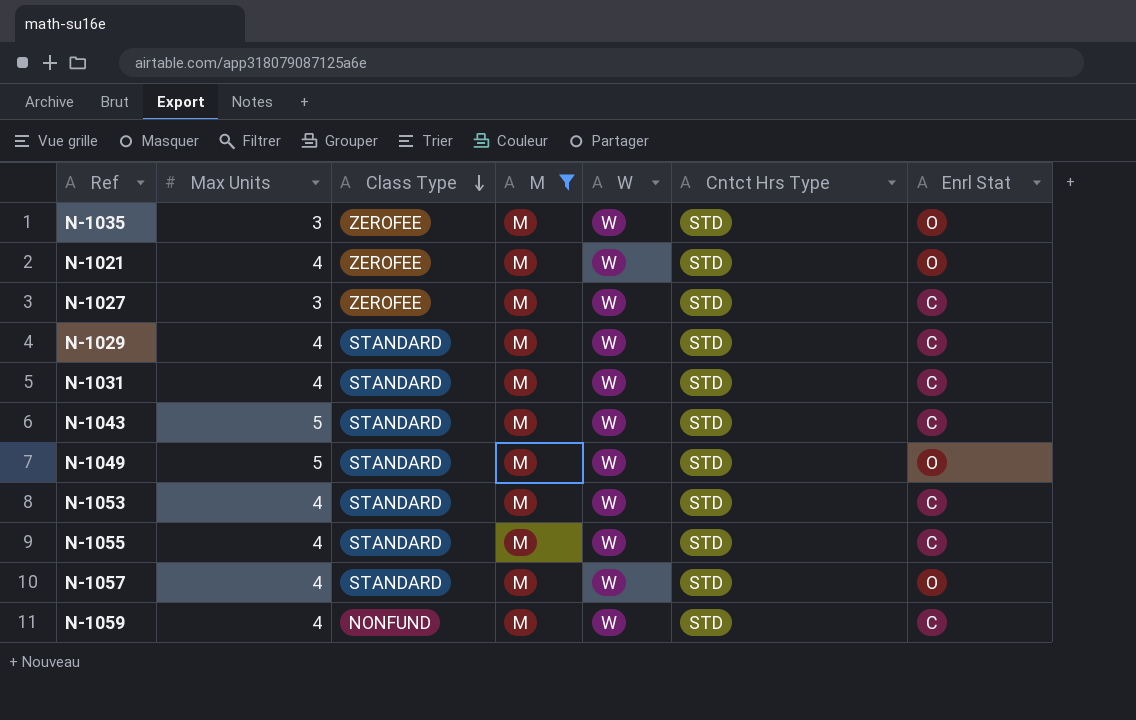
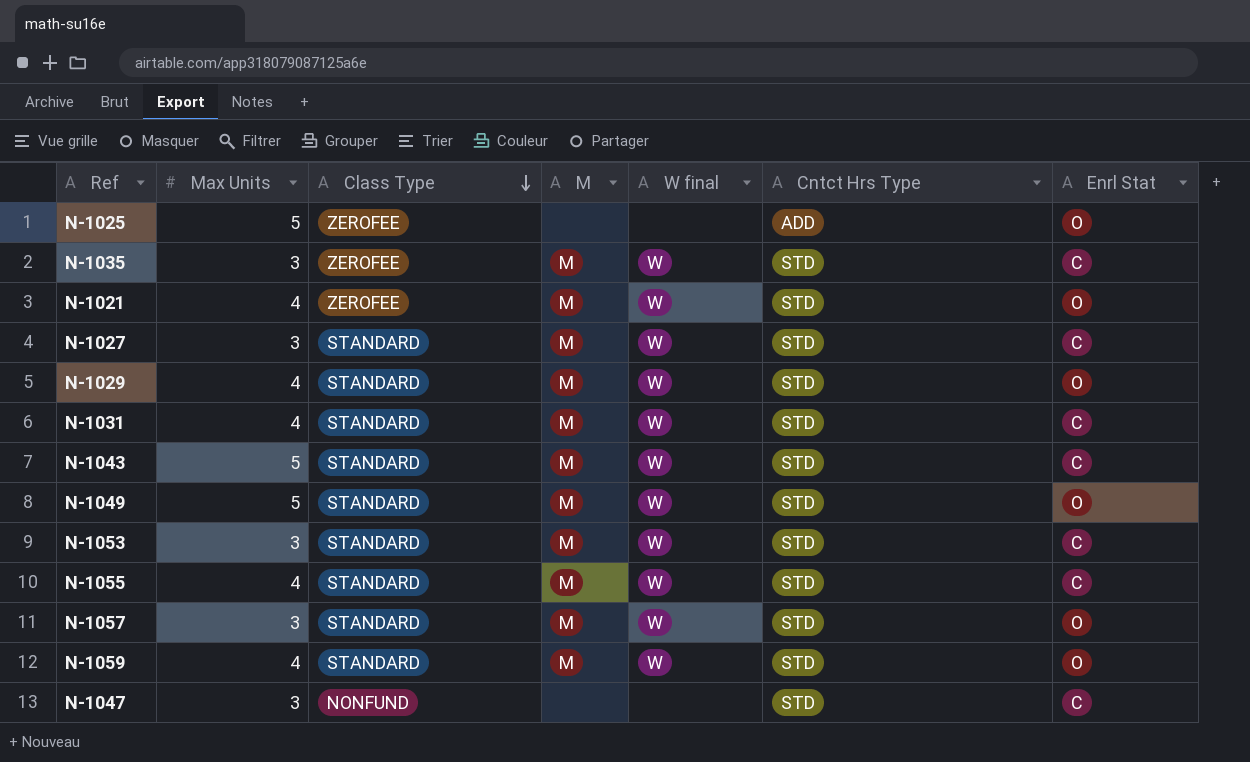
filter: M = M -> none
column name: W -> W final
N-1035 | Enrl Stat: O -> C
N-1027 | Class Type: ZEROFEE -> STANDARD
N-1029 | Enrl Stat: C -> O
N-1053 | Max Units: 4 -> 3
N-1057 | Max Units: 4 -> 3
N-1059 | Class Type: NONFUND -> STANDARD
N-1059 | Enrl Stat: C -> O

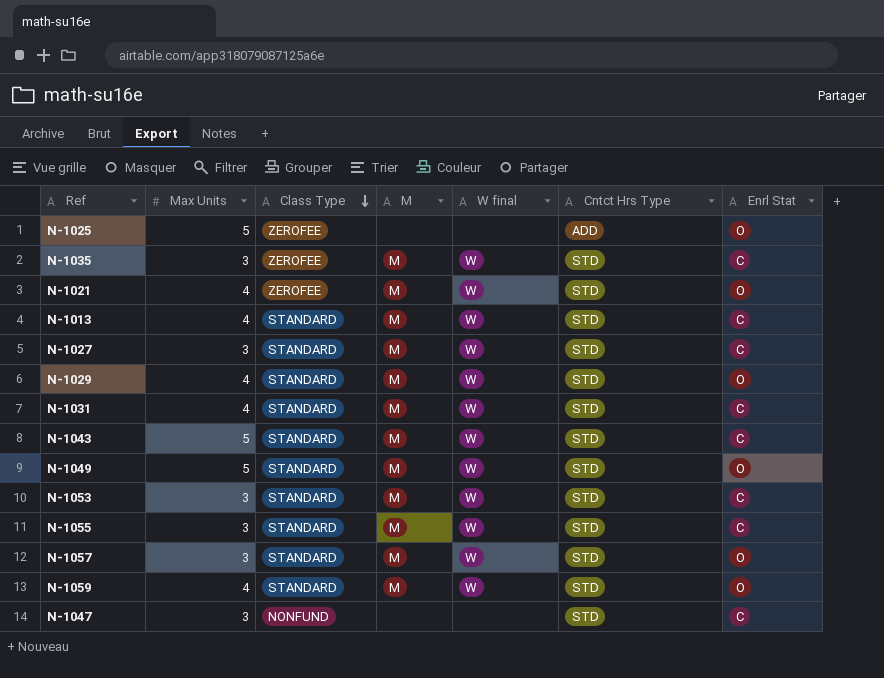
row N-1013: none -> 4 | STANDARD | M | W | STD | C
N-1055 | Max Units: 4 -> 3

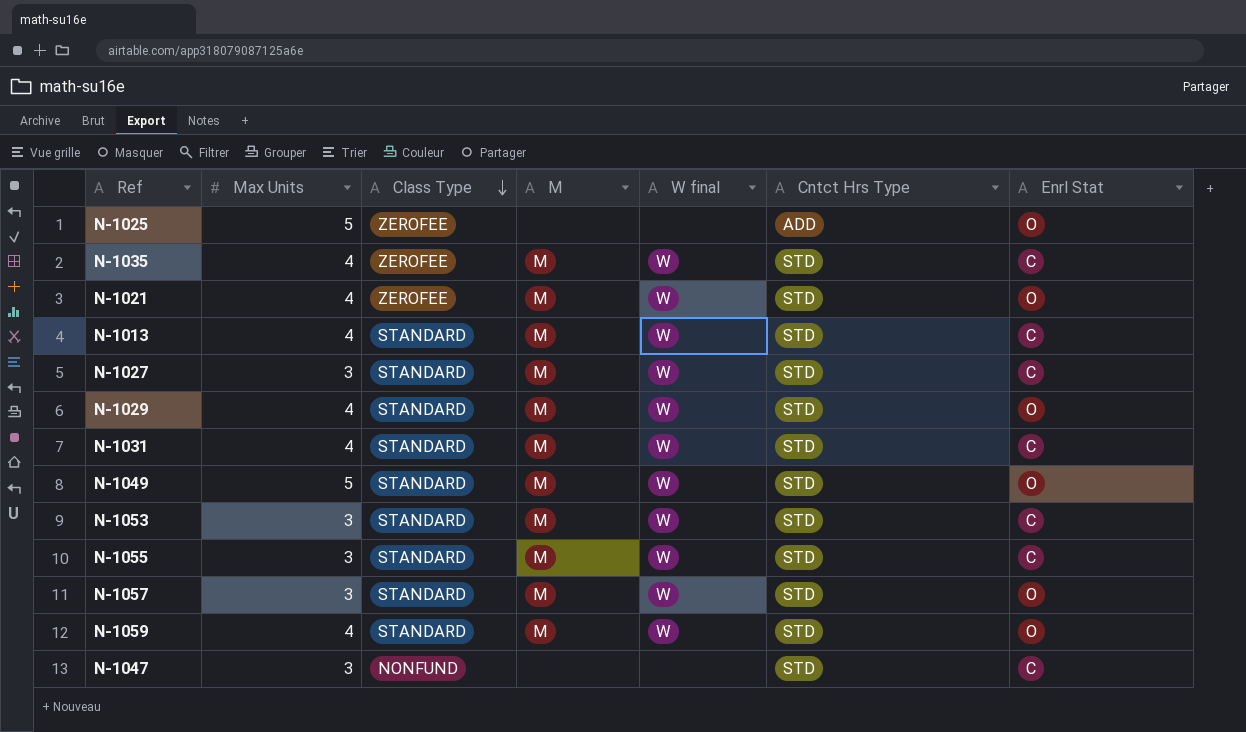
row N-1043: 5 | STANDARD | M | W | STD | C -> none
N-1035 | Max Units: 3 -> 4

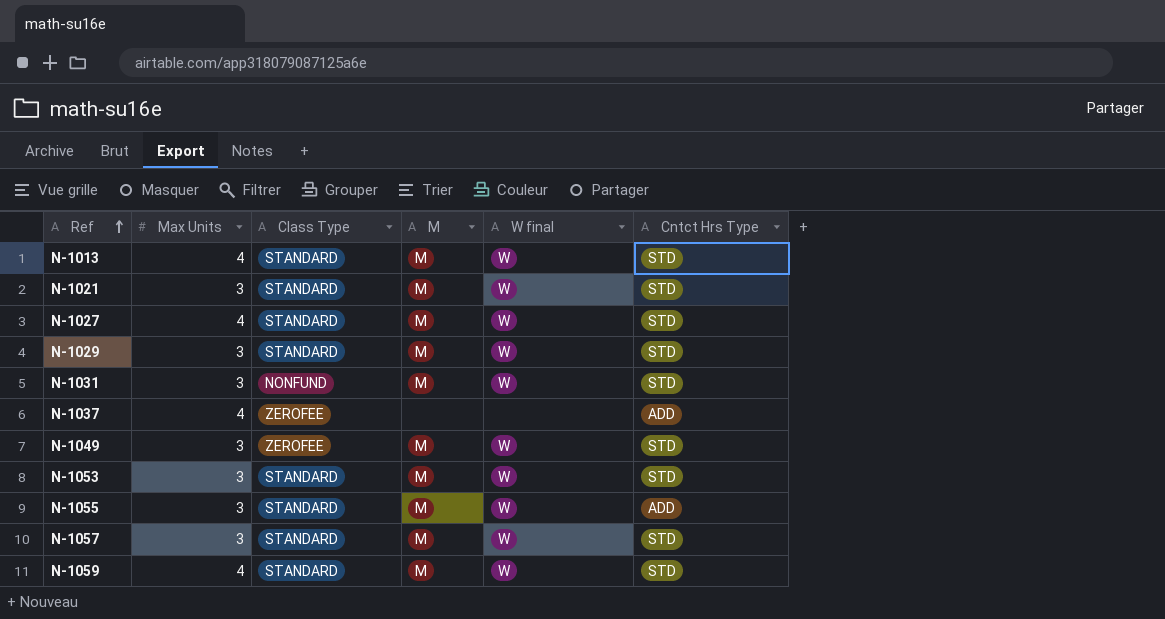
row order: Class Type descending -> Ref ascending
column Enrl Stat | position: 7 -> none
row N-1025: 5 | ZEROFEE | none | none | ADD | O -> none
row N-1035: 4 | ZEROFEE | M | W | STD | C -> none
row N-1047: 3 | NONFUND | none | none | STD | C -> none
N-1021 | Max Units: 4 -> 3
N-1021 | Class Type: ZEROFEE -> STANDARD
N-1027 | Max Units: 3 -> 4
N-1029 | Max Units: 4 -> 3
N-1031 | Max Units: 4 -> 3
N-1031 | Class Type: STANDARD -> NONFUND
row N-1037: none -> 4 | ZEROFEE | none | none | ADD
N-1049 | Max Units: 5 -> 3
N-1049 | Class Type: STANDARD -> ZEROFEE
N-1055 | Cntct Hrs Type: STD -> ADD

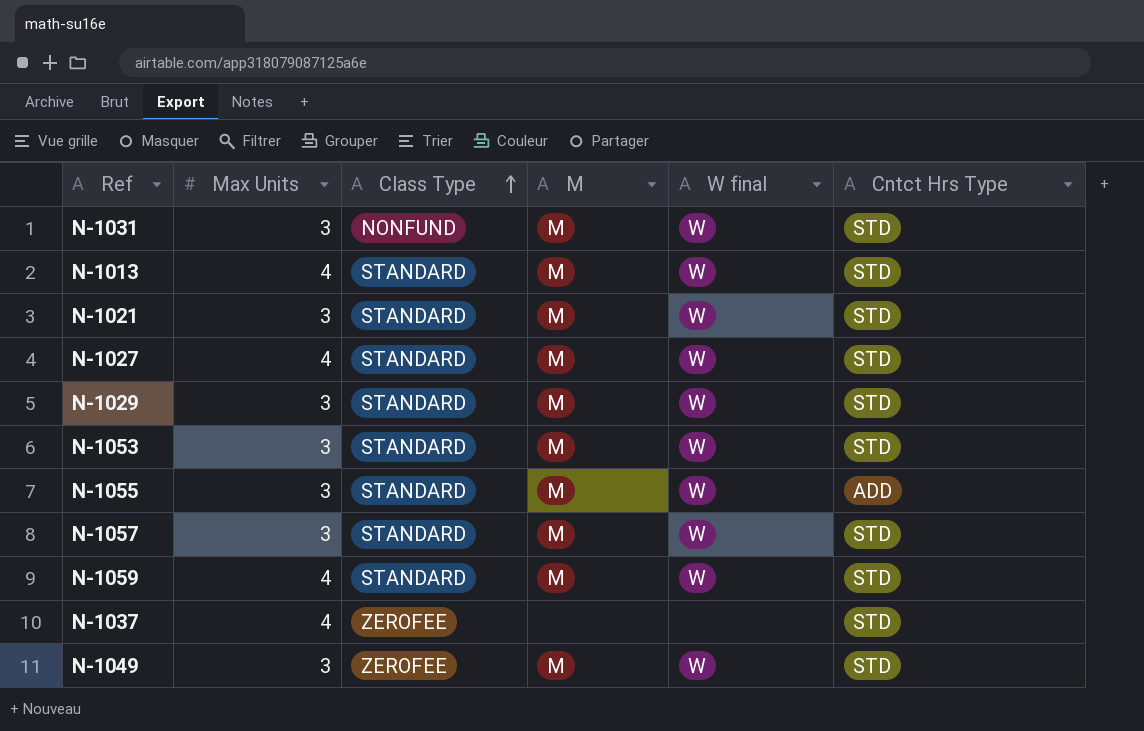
row order: Ref ascending -> Class Type ascending
N-1037 | Cntct Hrs Type: ADD -> STD

